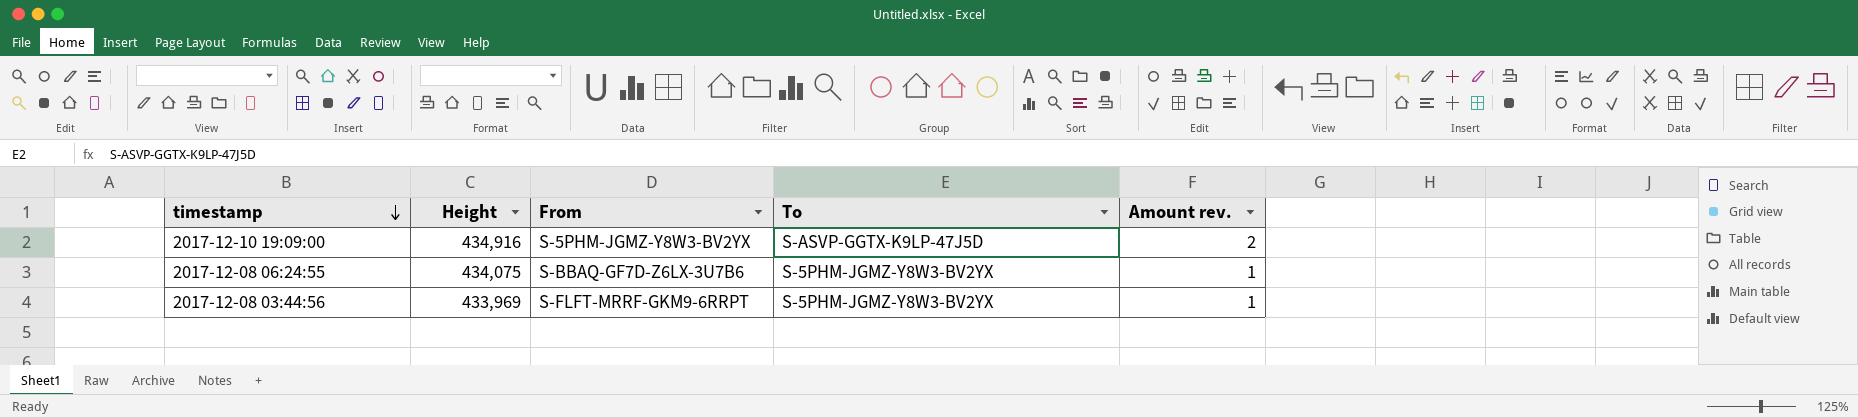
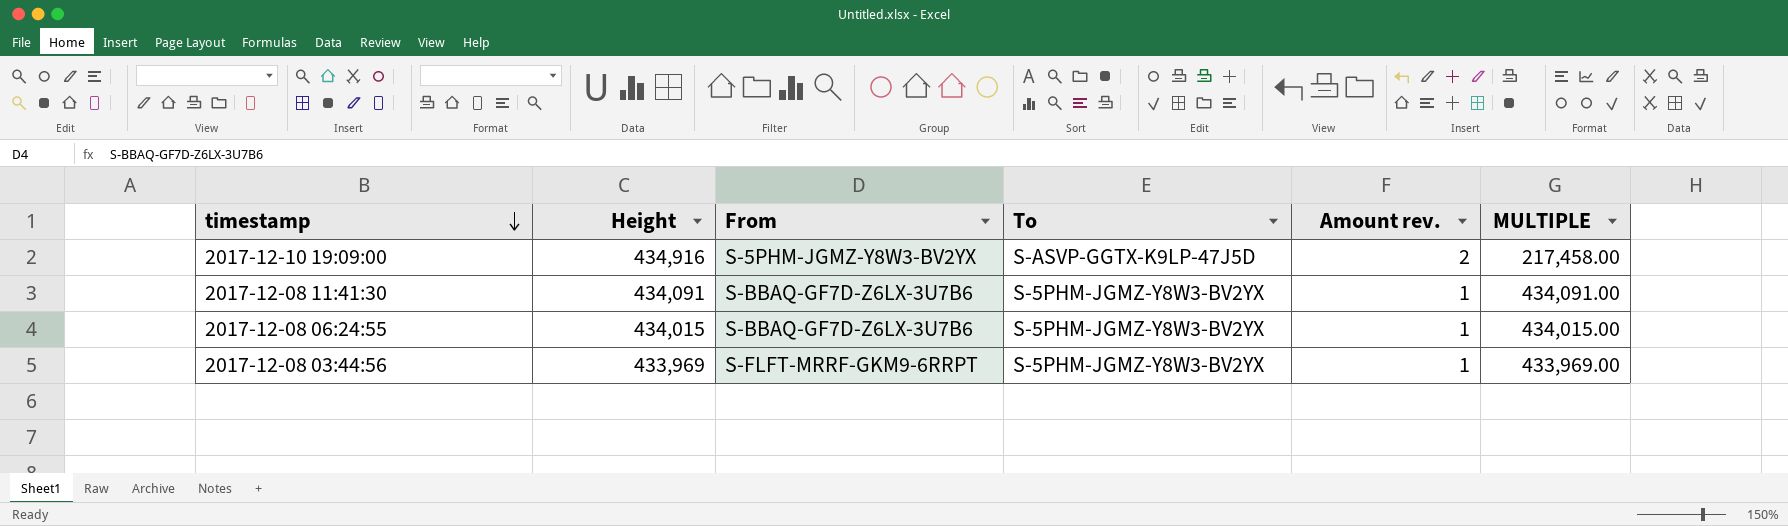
column MULTIPLE | formula: none -> [Height] / [Amount rev.]
row 2017-12-08 11:41:30: none -> 434,091 | S-BBAQ-GF7D-Z6LX-3U7B6 | S-5PHM-JGMZ-Y8W3-BV2YX | 1 | 434,091.00
2017-12-08 06:24:55 | Height: 434,075 -> 434,015

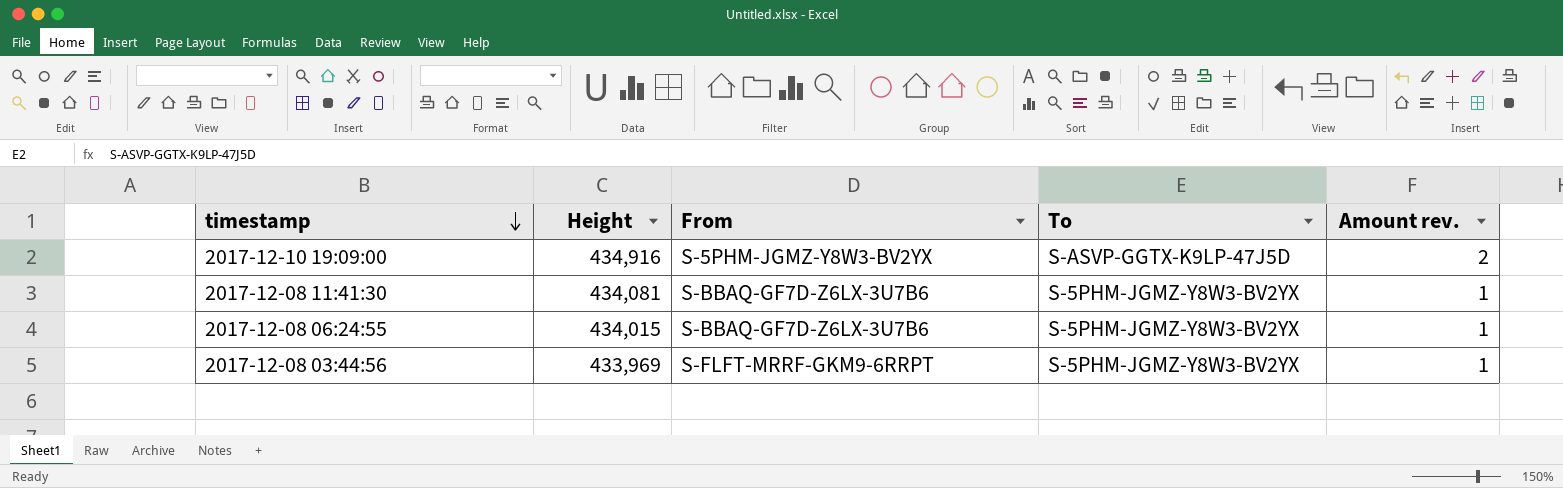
column MULTIPLE | formula: [Height] / [Amount rev.] -> none
2017-12-08 11:41:30 | Height: 434,091 -> 434,081

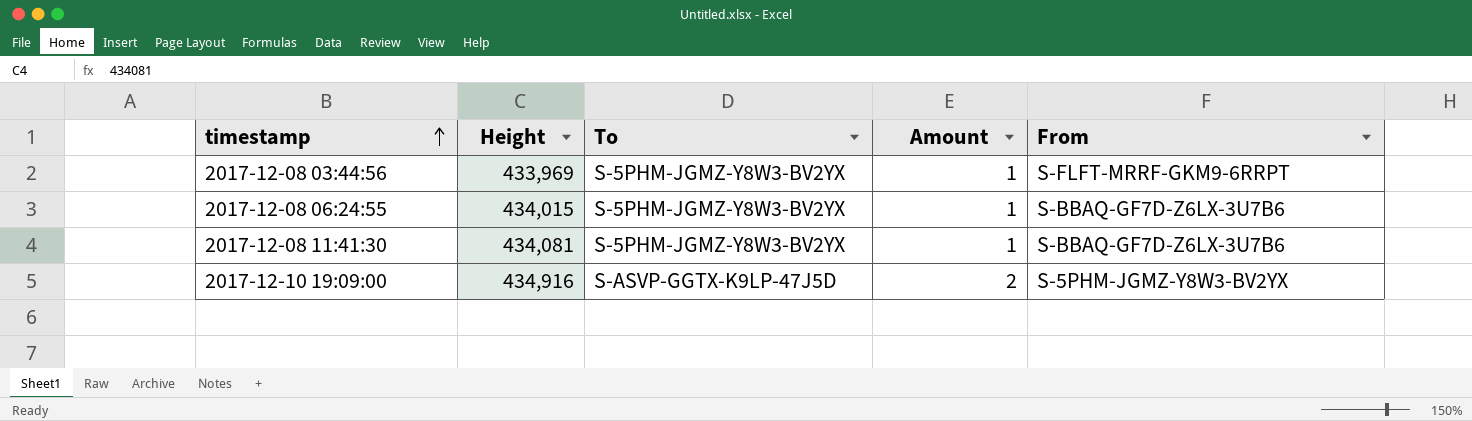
row order: timestamp descending -> timestamp ascending
column name: Amount rev. -> Amount
column From | position: 3 -> 5

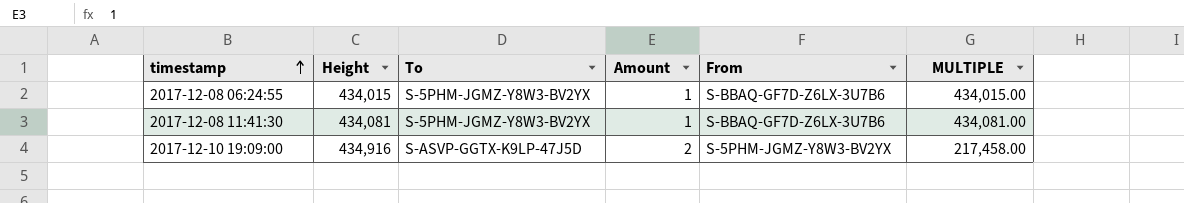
column MULTIPLE | formula: none -> [Height] / [Amount]
row 2017-12-08 03:44:56: 433,969 | S-5PHM-JGMZ-Y8W3-BV2YX | 1 | S-FLFT-MRRF-GKM9-6RRPT -> none

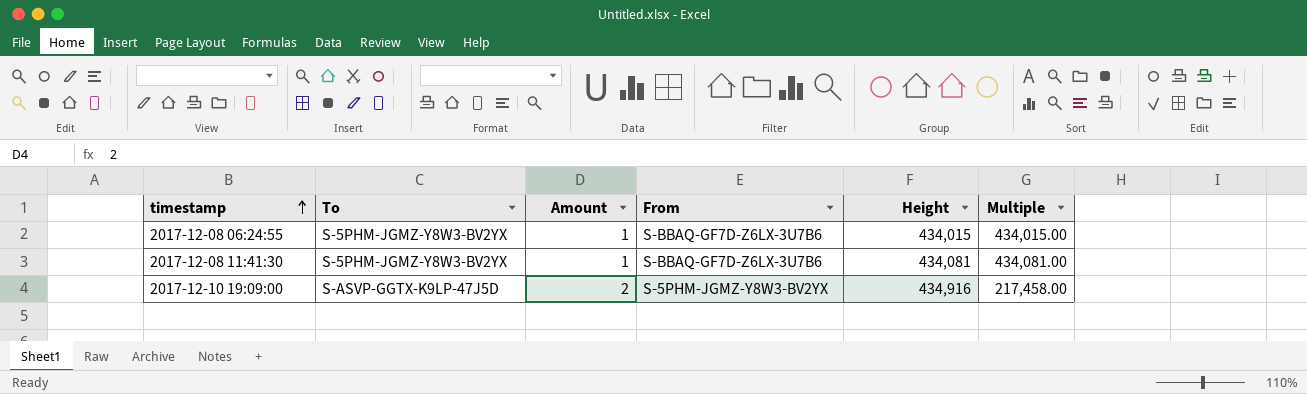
column Height | position: 2 -> 5
column name: MULTIPLE -> Multiple

